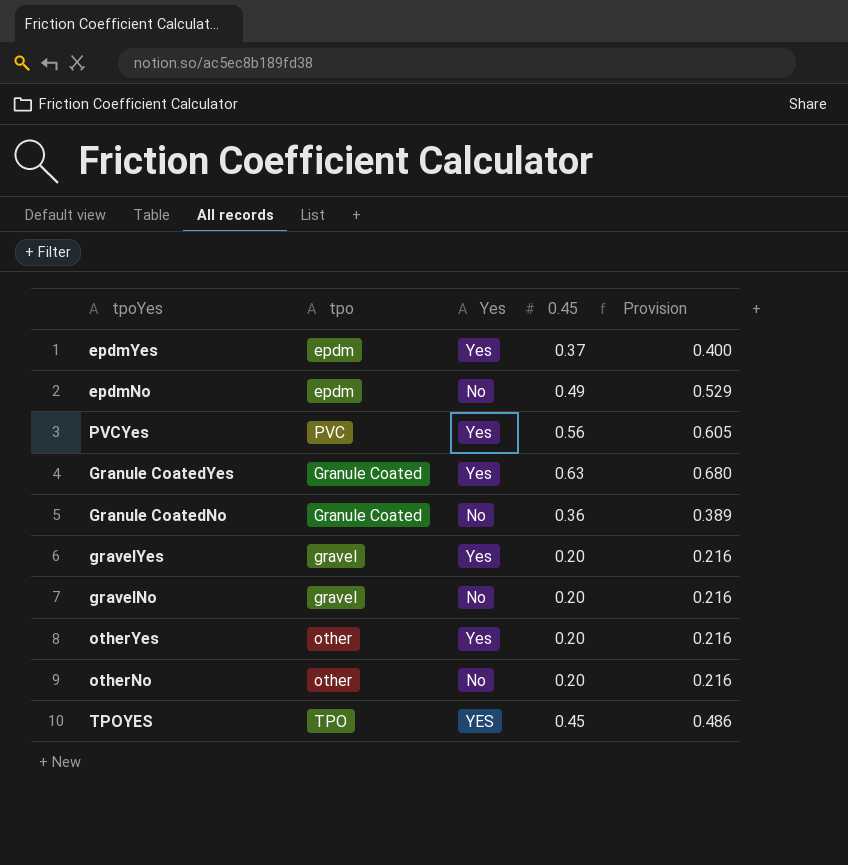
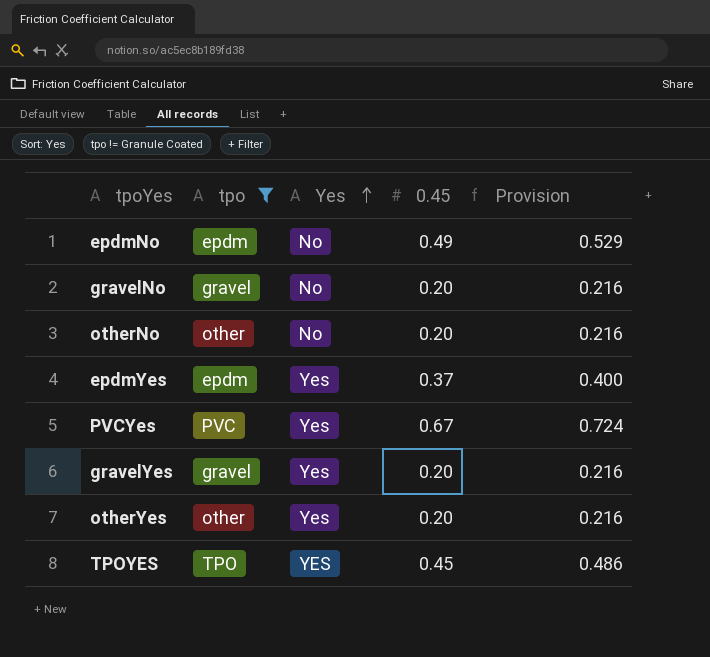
filter: none -> tpo != Granule Coated
row order: none -> Yes ascending
PVCYes | 0.45: 0.56 -> 0.67
PVCYes | Provision: 0.605 -> 0.724

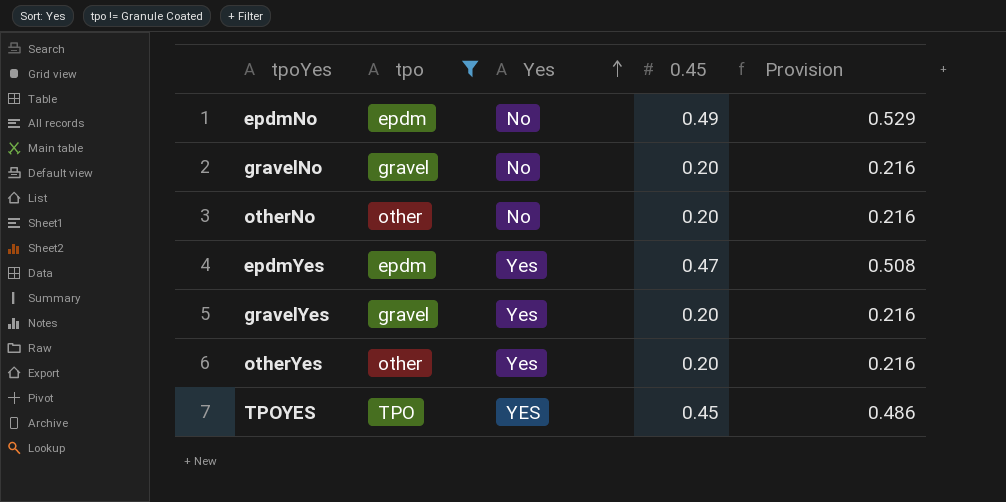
row PVCYes: PVC | Yes | 0.67 | 0.724 -> none
epdmYes | 0.45: 0.37 -> 0.47
epdmYes | Provision: 0.400 -> 0.508

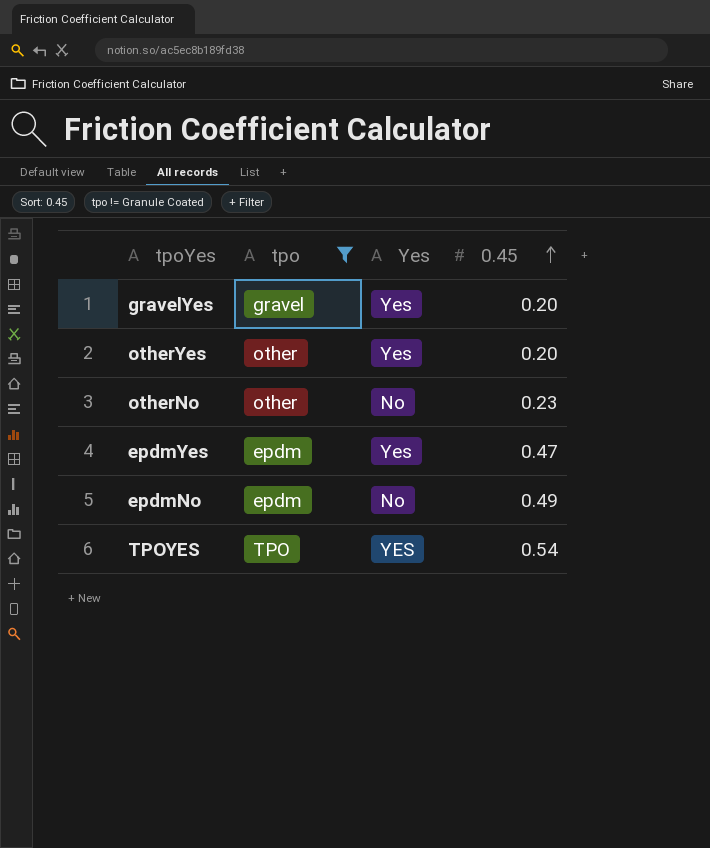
row order: Yes ascending -> 0.45 ascending
column Provision | formula: [0.45] * 1.08 -> none
row gravelNo: gravel | No | 0.20 | 0.216 -> none
otherNo | 0.45: 0.20 -> 0.23
TPOYES | 0.45: 0.45 -> 0.54

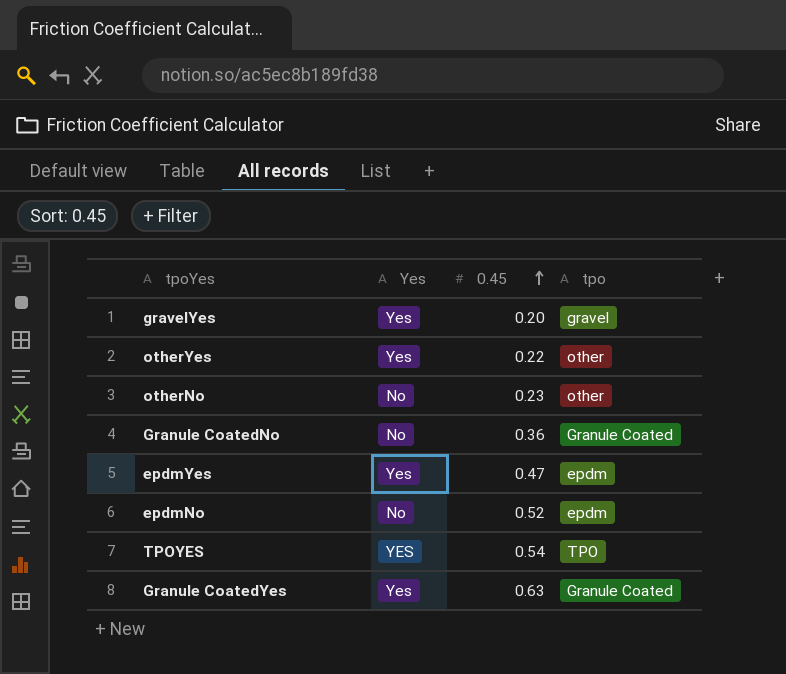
filter: tpo != Granule Coated -> none
column tpo | position: 2 -> 4
otherYes | 0.45: 0.20 -> 0.22
epdmNo | 0.45: 0.49 -> 0.52

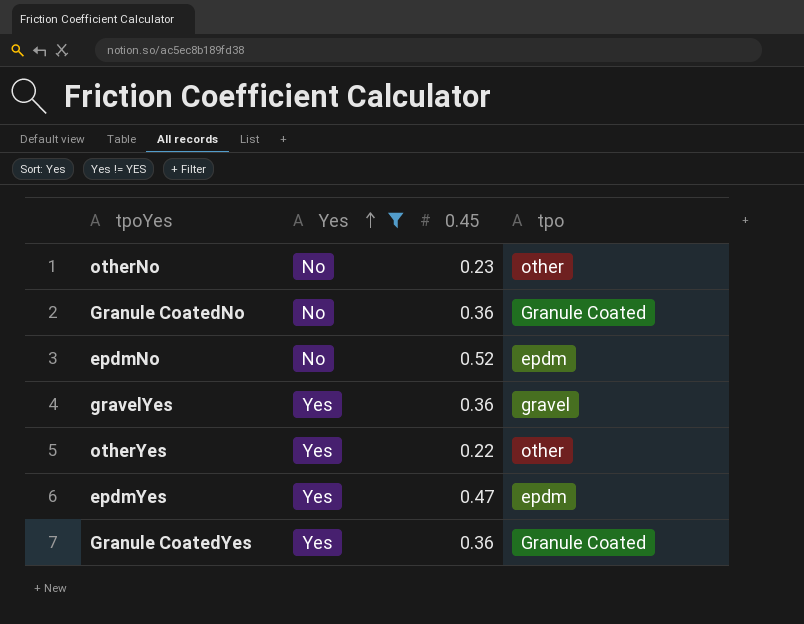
filter: none -> Yes != YES
row order: 0.45 ascending -> Yes ascending
gravelYes | 0.45: 0.20 -> 0.36
Granule CoatedYes | 0.45: 0.63 -> 0.36

